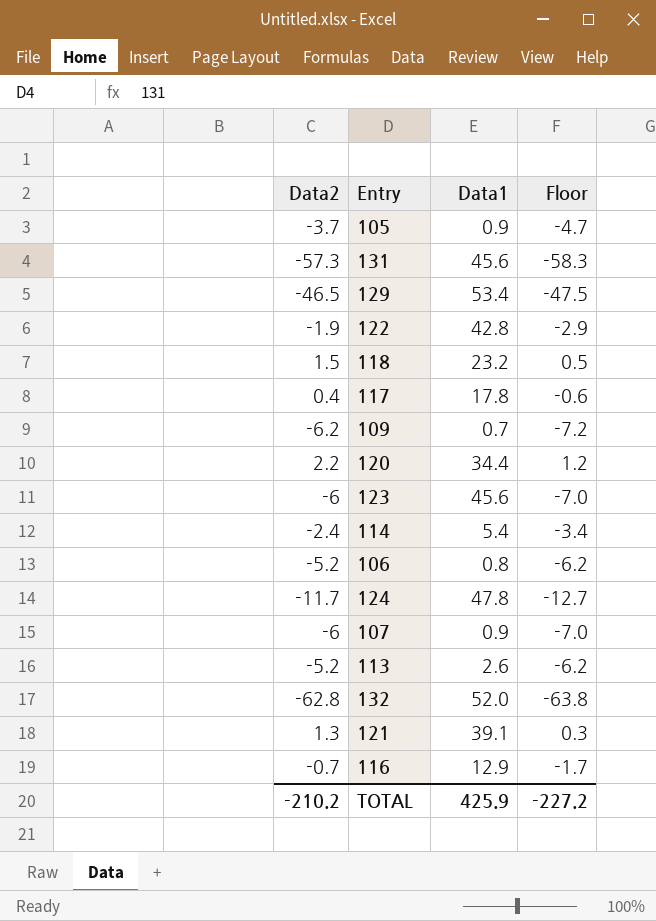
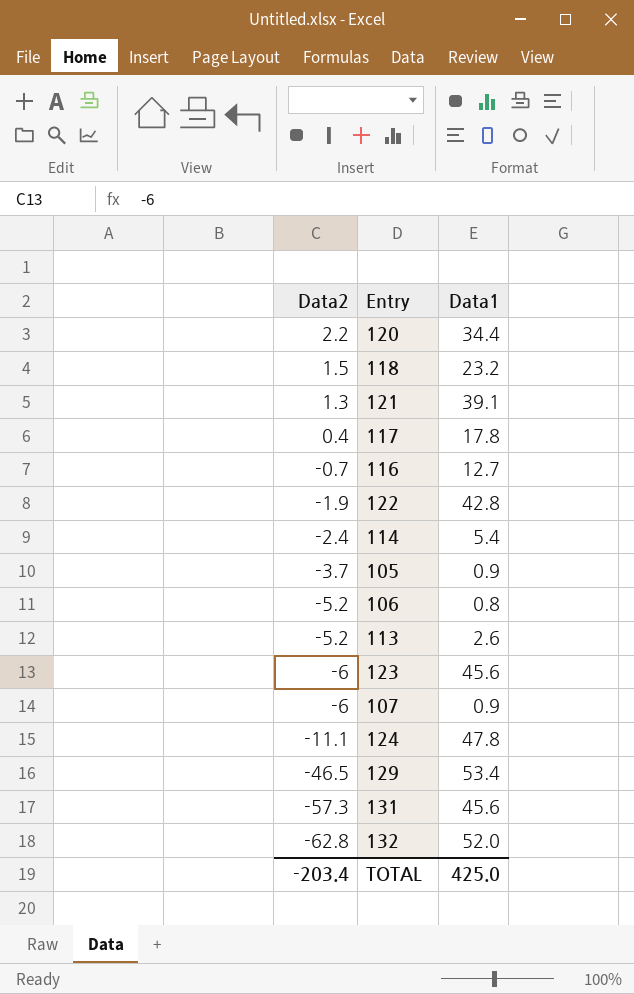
row order: none -> Data2 descending
column Floor | formula: [Data2] - 1 -> none
row 109: -6.2 | 0.7 | -7.2 -> none
116 | Data1: 12.9 -> 12.7
124 | Data2: -11.7 -> -11.1
TOTAL | Data2: -210.2 -> -203.4
TOTAL | Data1: 425.9 -> 425.0

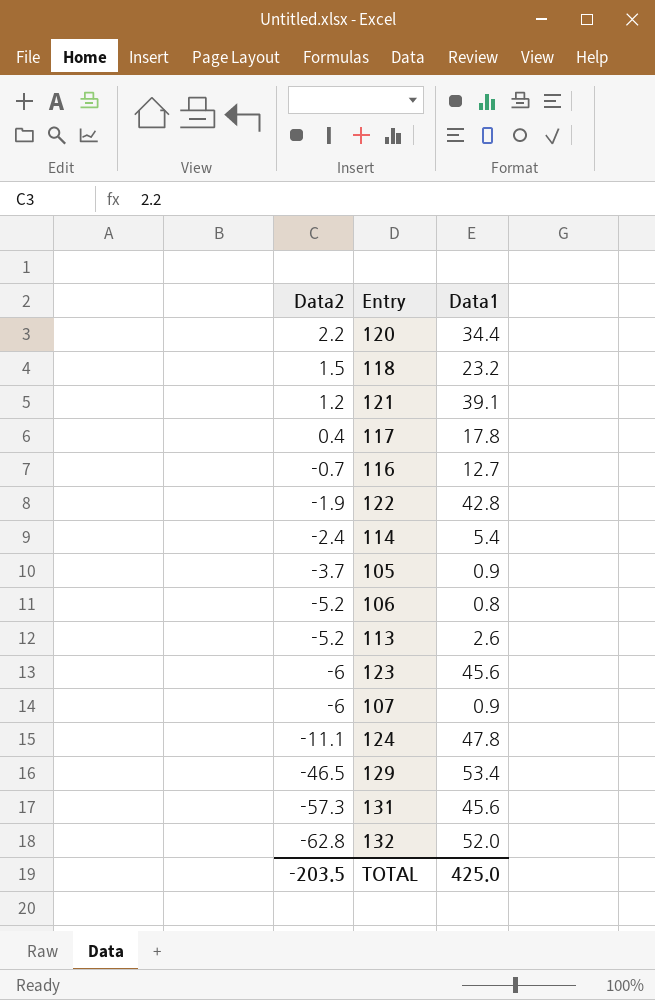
121 | Data2: 1.3 -> 1.2
TOTAL | Data2: -203.4 -> -203.5

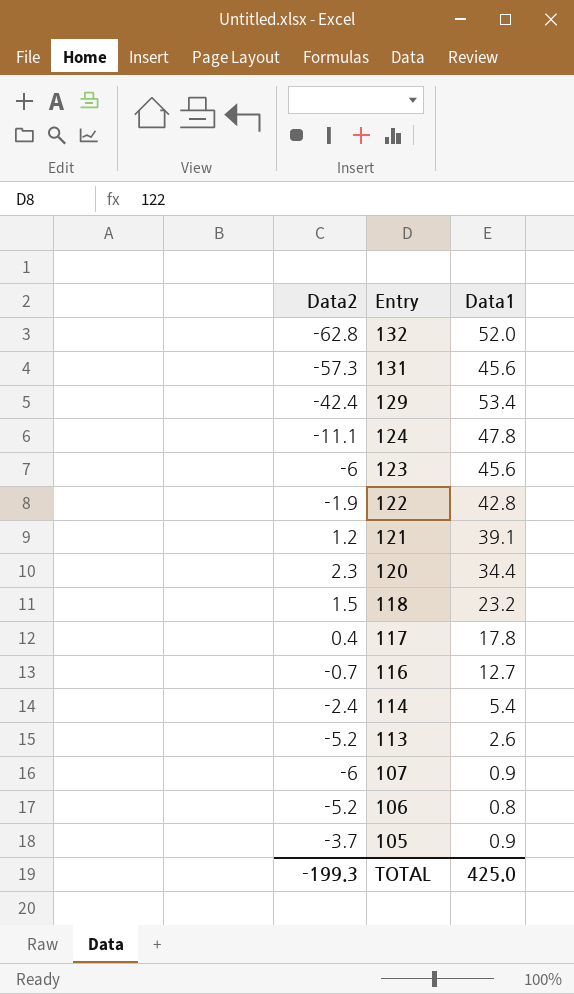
row order: Data2 descending -> Entry descending
129 | Data2: -46.5 -> -42.4
120 | Data2: 2.2 -> 2.3
TOTAL | Data2: -203.5 -> -199.3

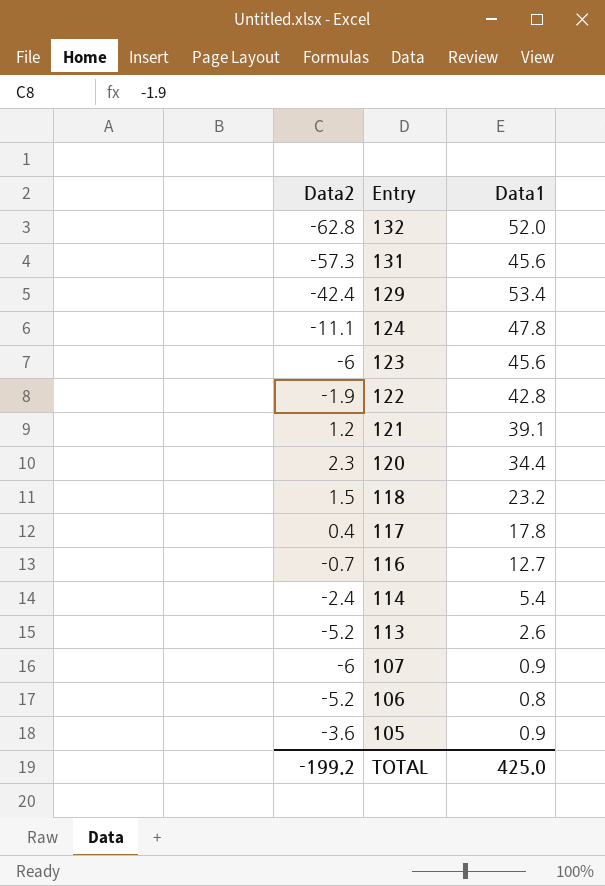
105 | Data2: -3.7 -> -3.6
TOTAL | Data2: -199.3 -> -199.2

